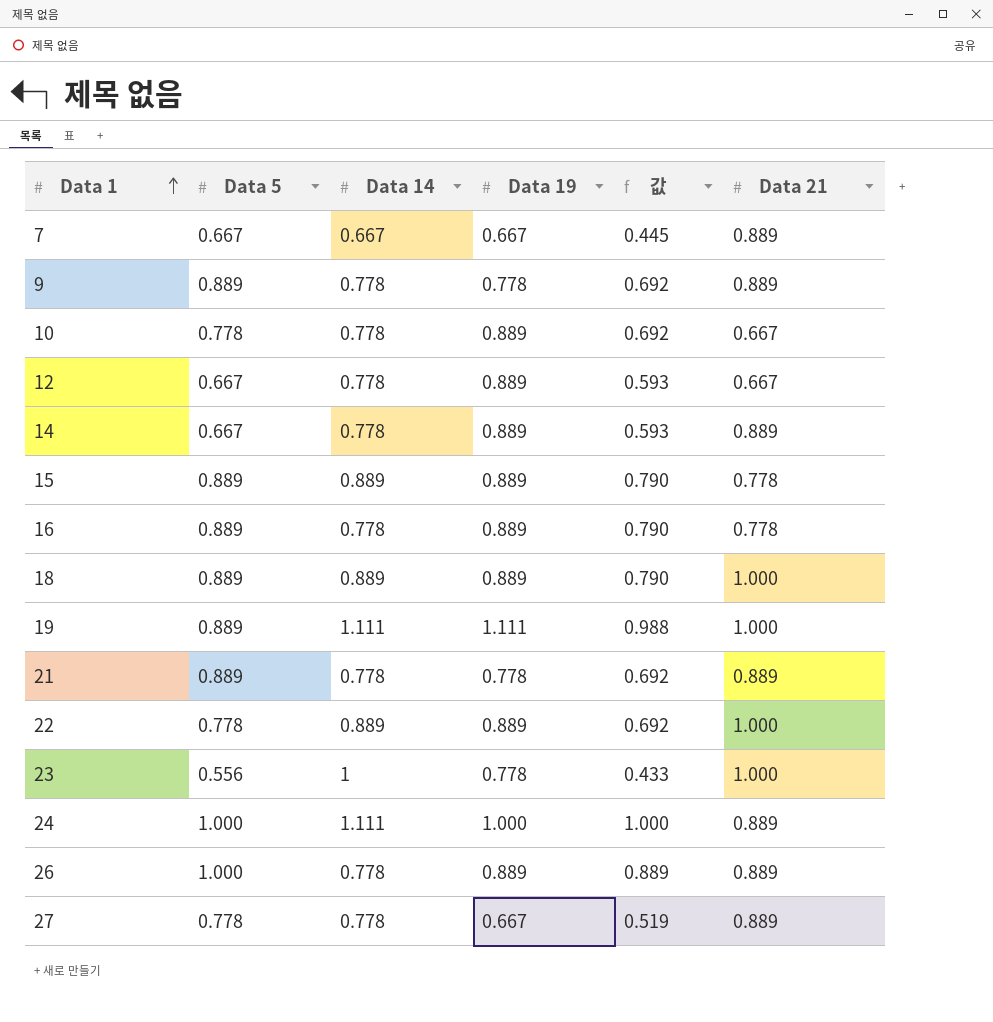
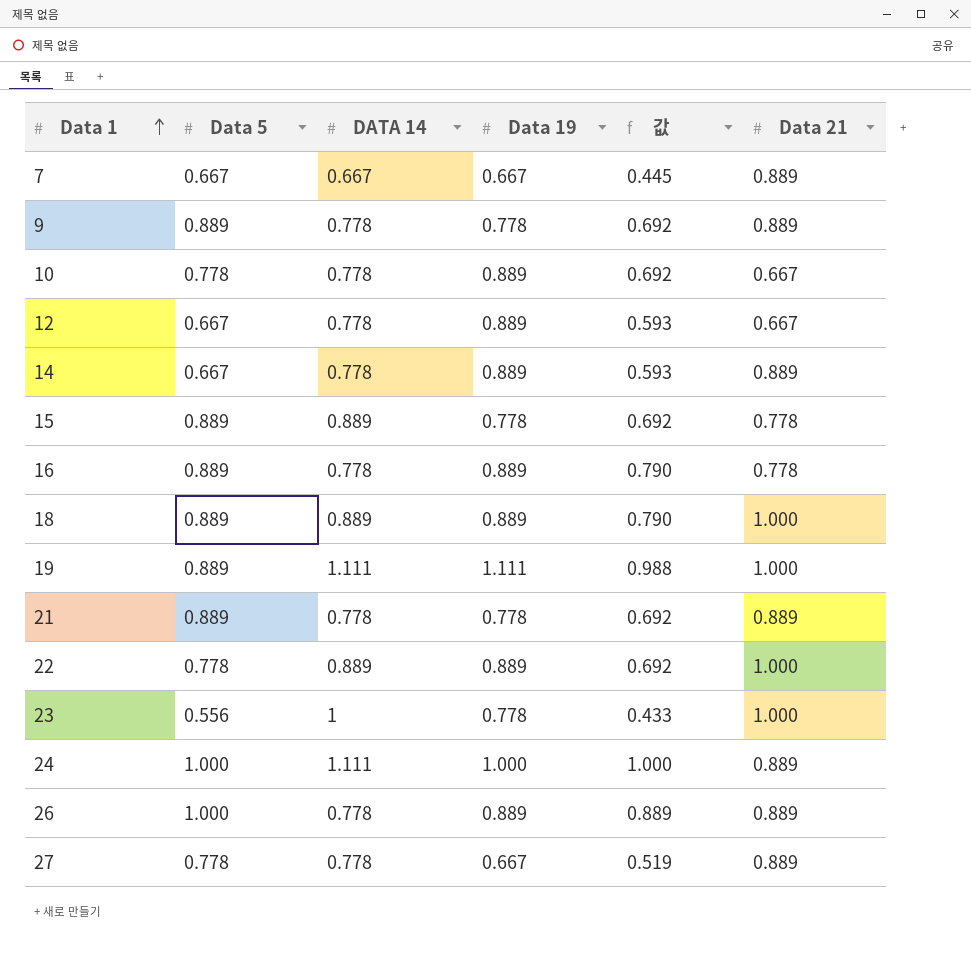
column name: Data 14 -> DATA 14
15 | Data 19: 0.889 -> 0.778
15 | 값: 0.790 -> 0.692

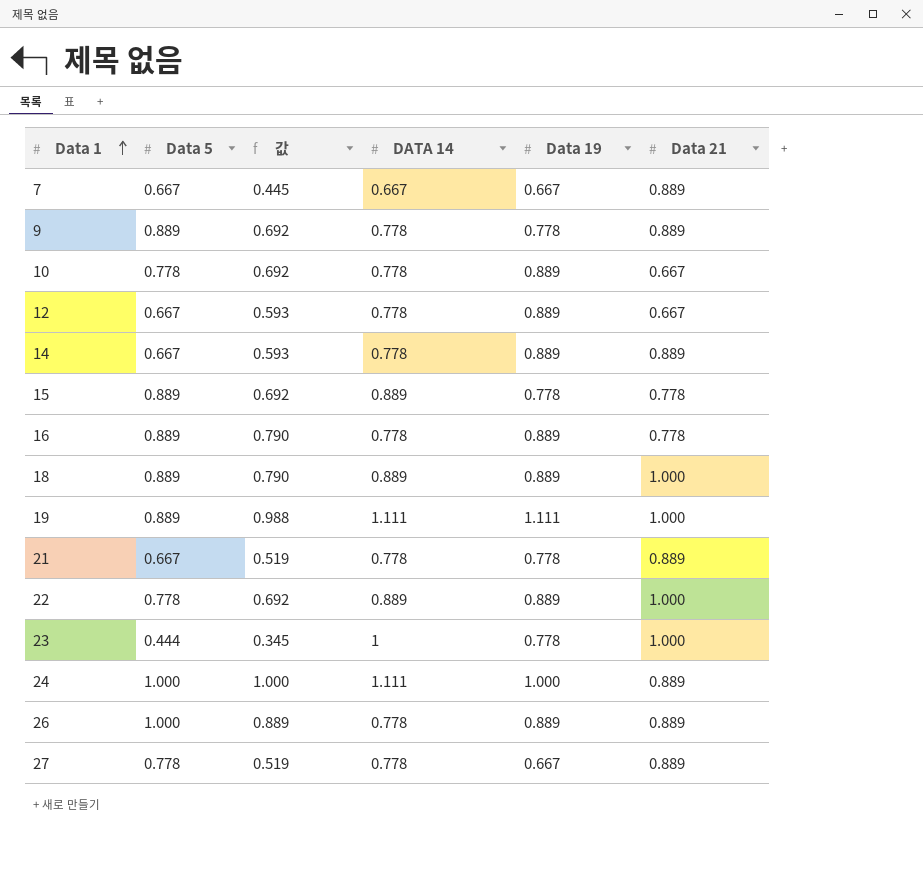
column 값 | position: 5 -> 3
21 | Data 5: 0.889 -> 0.667
21 | 값: 0.692 -> 0.519
23 | Data 5: 0.556 -> 0.444
23 | 값: 0.433 -> 0.345

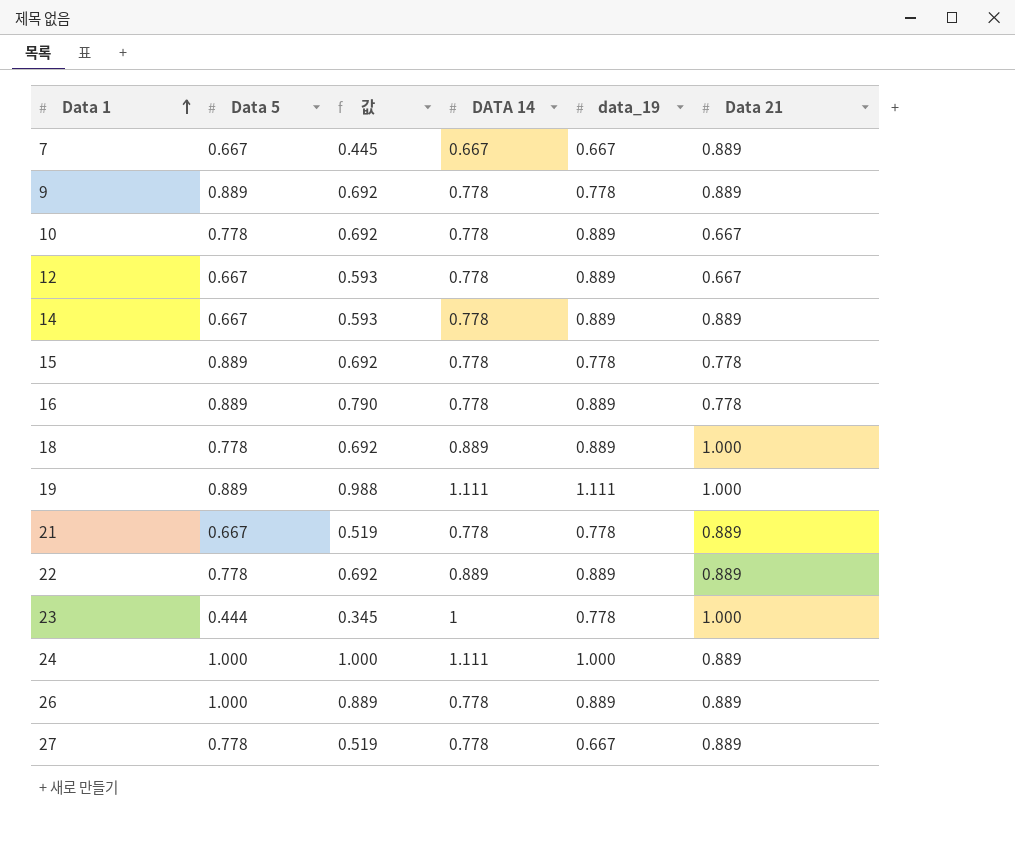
column name: Data 19 -> data_19
15 | DATA 14: 0.889 -> 0.778
18 | Data 5: 0.889 -> 0.778
18 | 값: 0.790 -> 0.692
22 | Data 21: 1.000 -> 0.889

